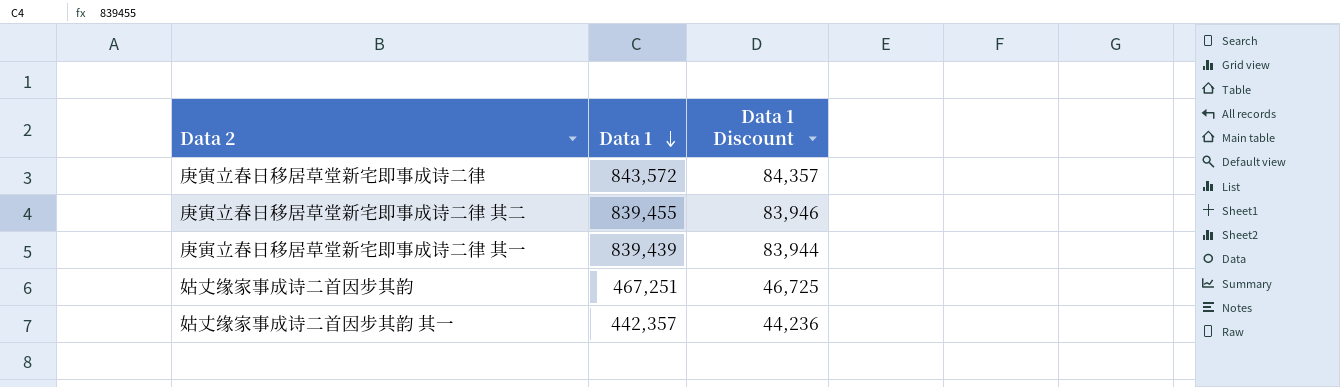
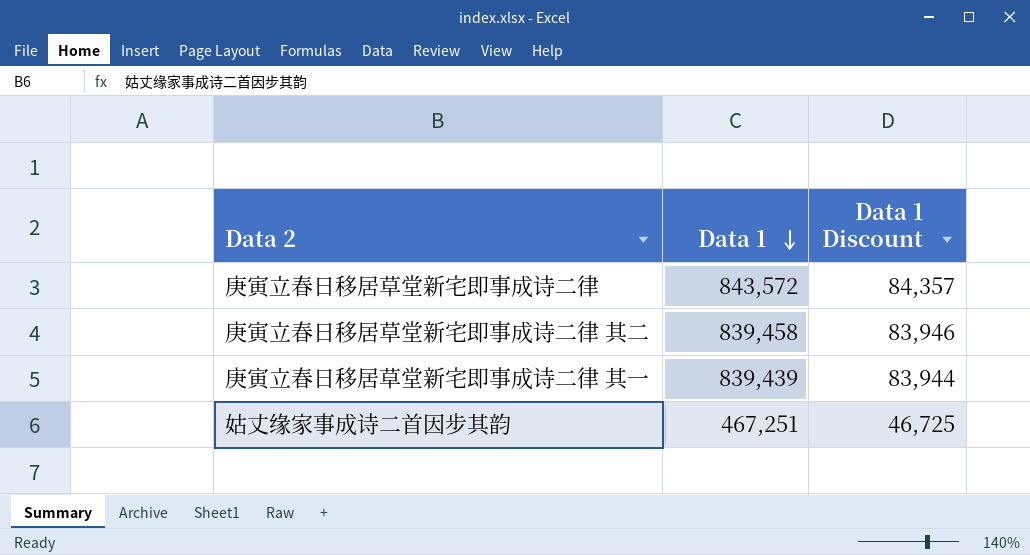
row 姑丈缘家事成诗二首因步其韵 其一: 442,357 | 44,236 -> none
庚寅立春日移居草堂新宅即事成诗二律 其二 | Data 1: 839,455 -> 839,458

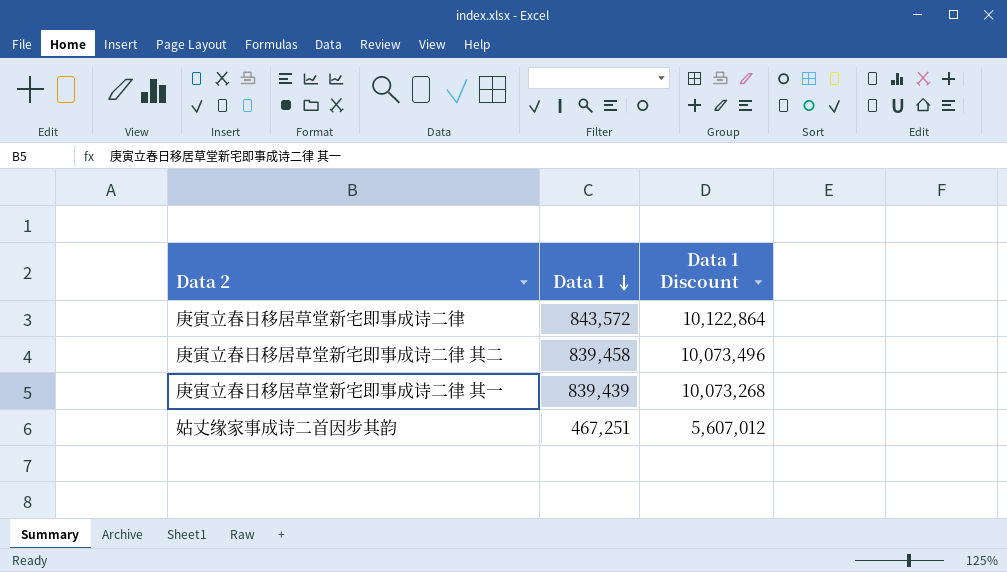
column Data 1 Discount | formula: [Data 1] * 0.1 -> [Data 1] * 12

